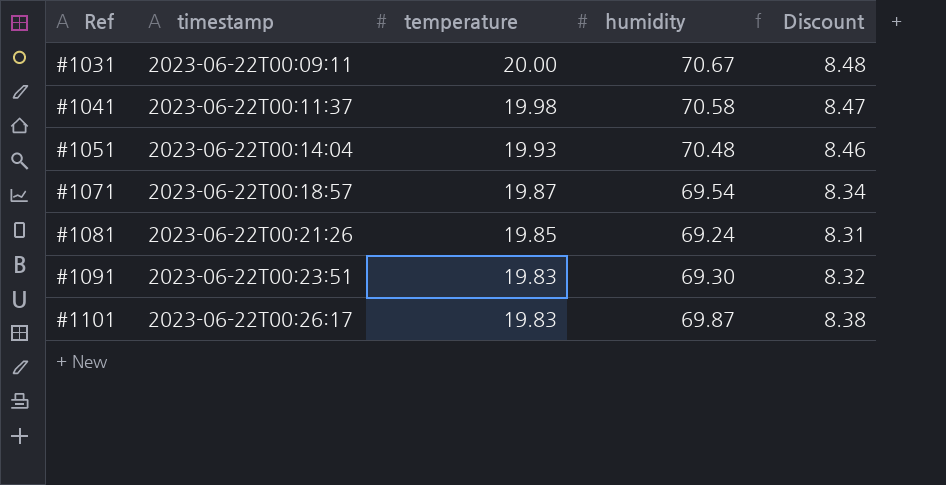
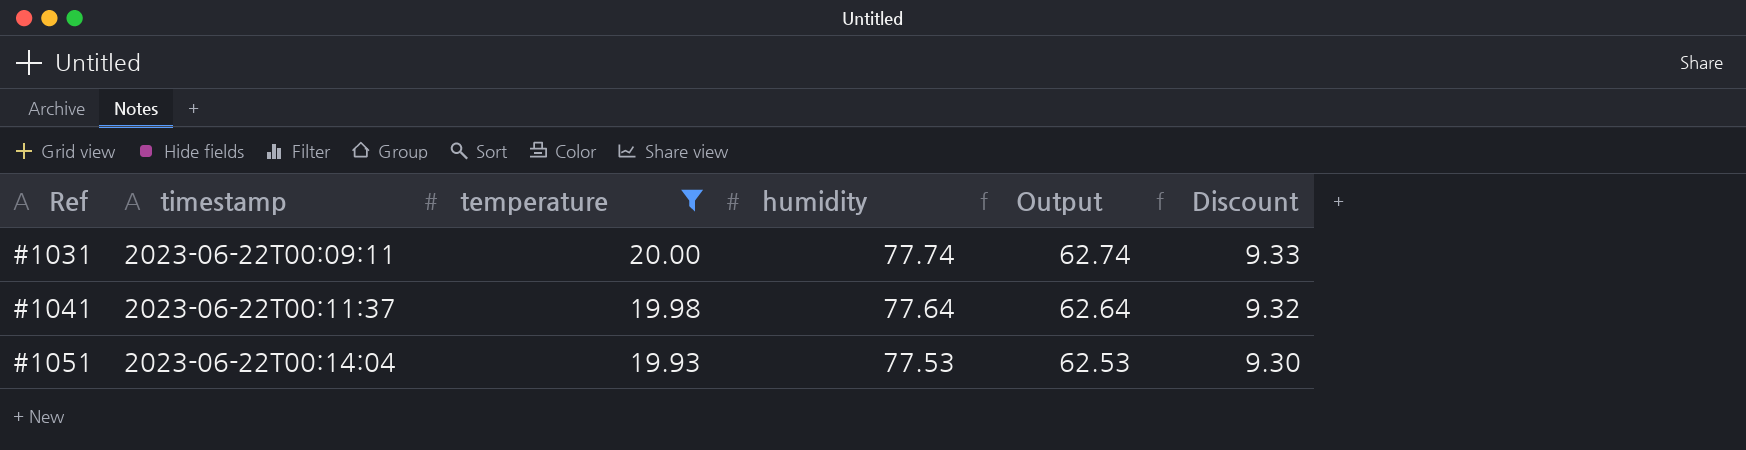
filter: none -> temperature >= 19.93
column Output | formula: none -> [humidity] - 15
#1031 | humidity: 70.67 -> 77.74
#1031 | Discount: 8.48 -> 9.33
#1041 | humidity: 70.58 -> 77.64
#1041 | Discount: 8.47 -> 9.32
#1051 | humidity: 70.48 -> 77.53
#1051 | Discount: 8.46 -> 9.30

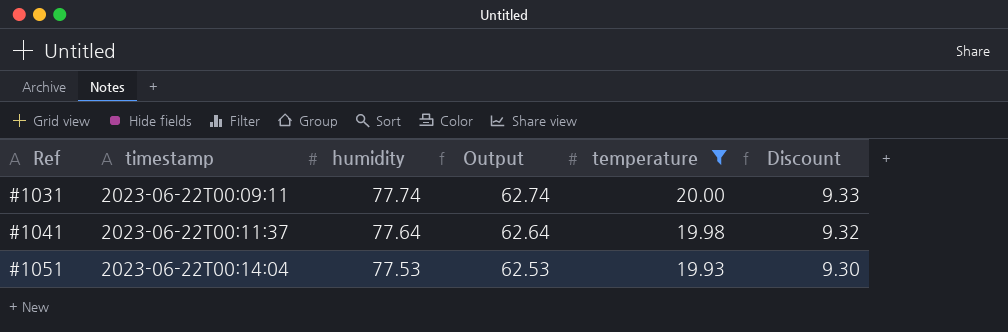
column temperature | position: 3 -> 5

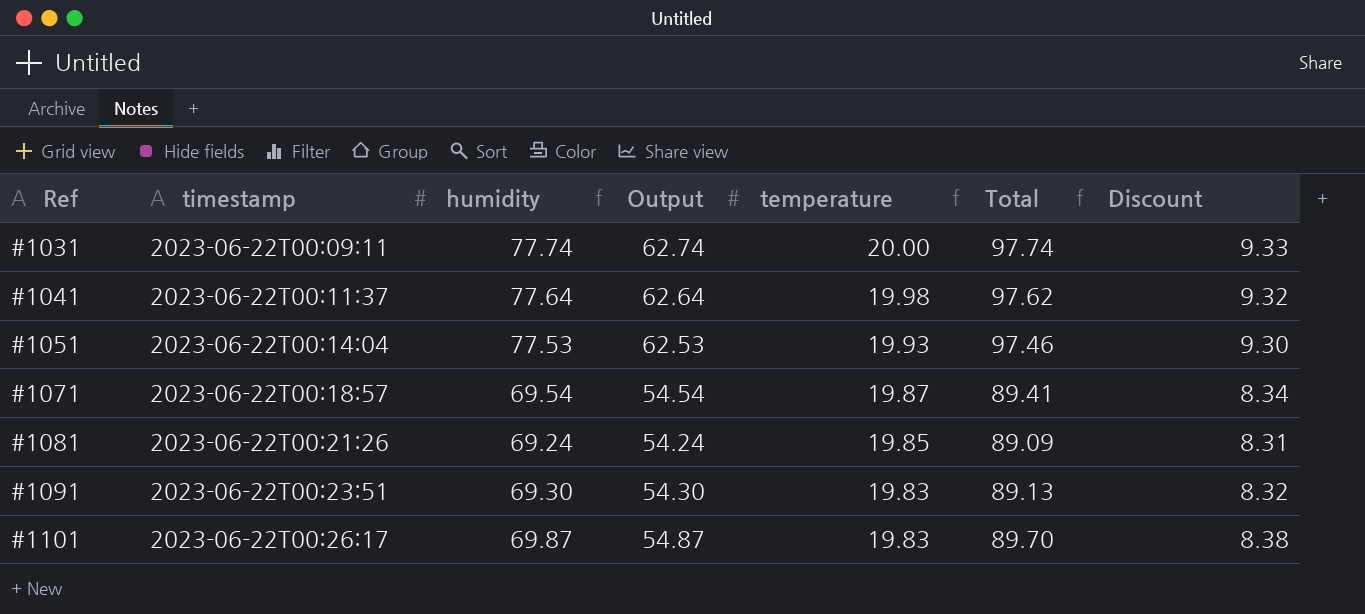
filter: temperature >= 19.93 -> none
column Total | formula: none -> [humidity] + [temperature]

